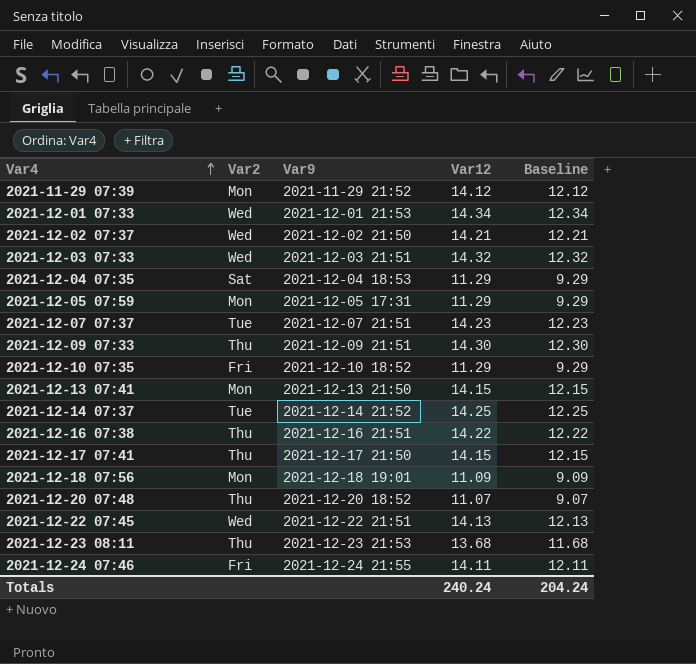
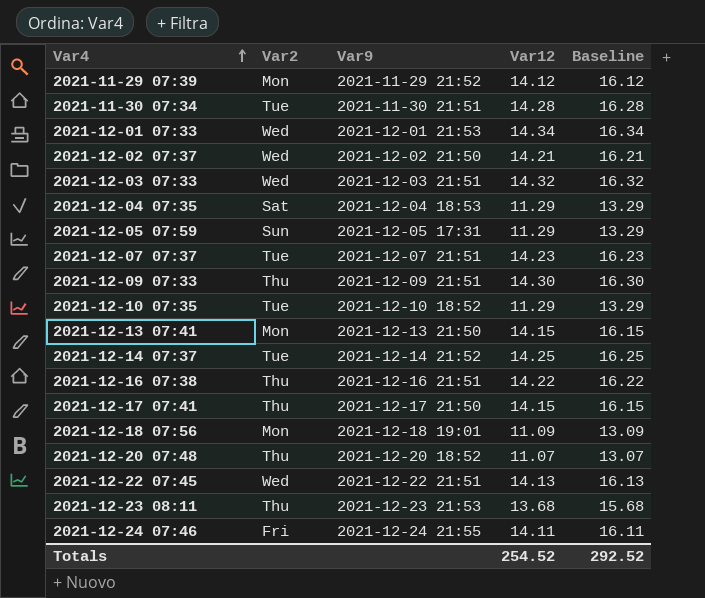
column Baseline | formula: [Var12] - 2 -> [Var12] + 2
row 2021-11-30 07:34: none -> Tue | 2021-11-30 21:51 | 14.28 | 16.28
2021-12-05 07:59 | Var2: Mon -> Sun
2021-12-10 07:35 | Var2: Fri -> Tue
Totals | Var12: 240.24 -> 254.52
Totals | Baseline: 204.24 -> 292.52

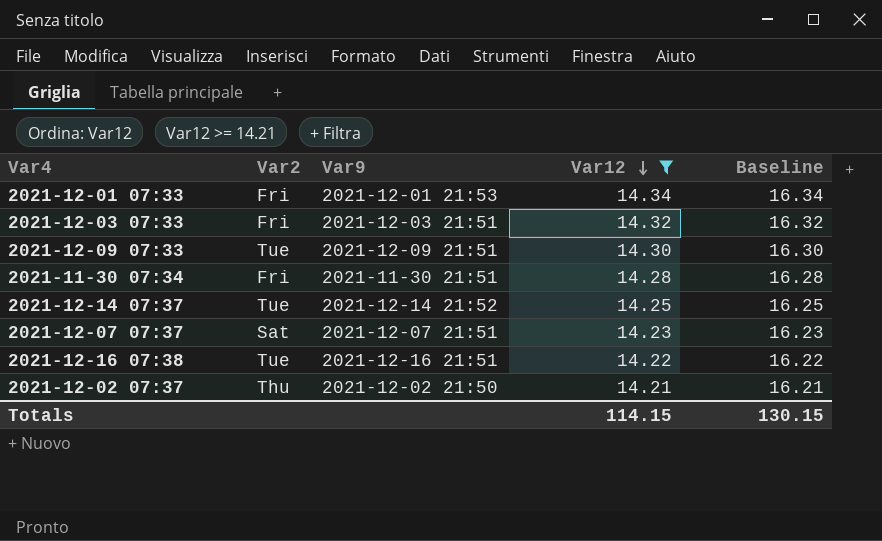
filter: none -> Var12 >= 14.21
row order: Var4 ascending -> Var12 descending
2021-12-01 07:33 | Var2: Wed -> Fri
2021-12-03 07:33 | Var2: Wed -> Fri
2021-12-09 07:33 | Var2: Thu -> Tue
2021-11-30 07:34 | Var2: Tue -> Fri
2021-12-07 07:37 | Var2: Tue -> Sat
2021-12-16 07:38 | Var2: Thu -> Tue
2021-12-02 07:37 | Var2: Wed -> Thu
Totals | Var12: 254.52 -> 114.15
Totals | Baseline: 292.52 -> 130.15

